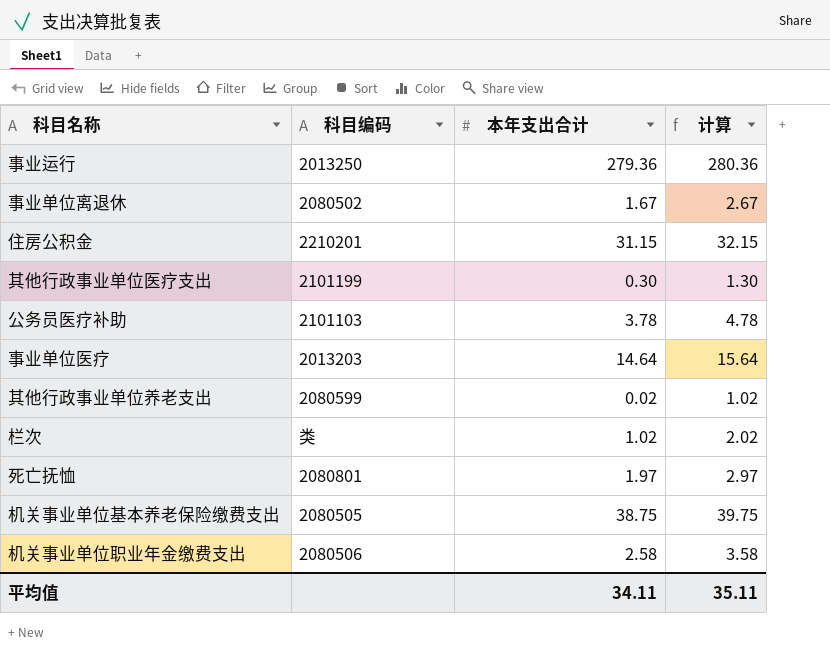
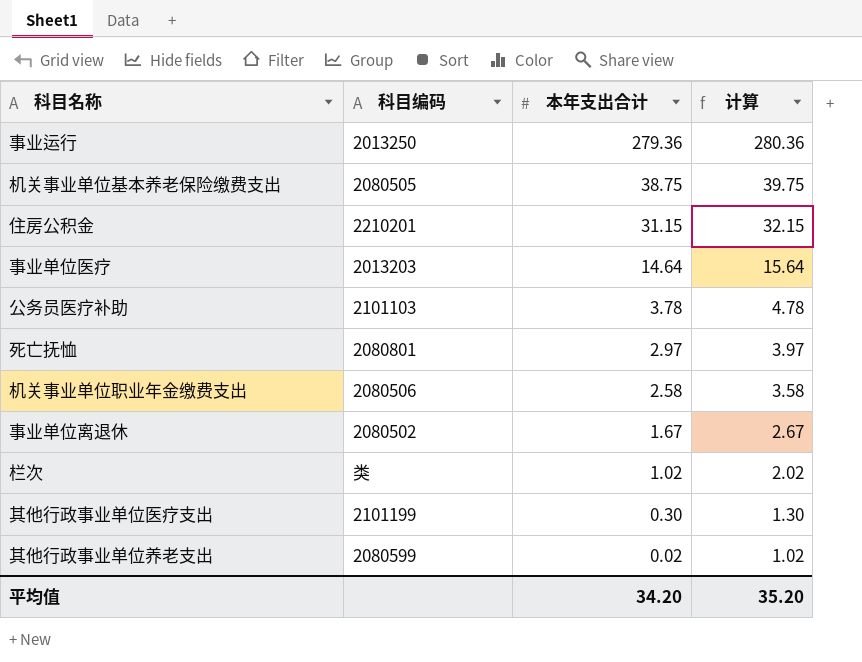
row order: none -> 本年支出合计 descending
死亡抚恤 | 本年支出合计: 1.97 -> 2.97
死亡抚恤 | 计算: 2.97 -> 3.97
平均值 | 本年支出合计: 34.11 -> 34.20
平均值 | 计算: 35.11 -> 35.20

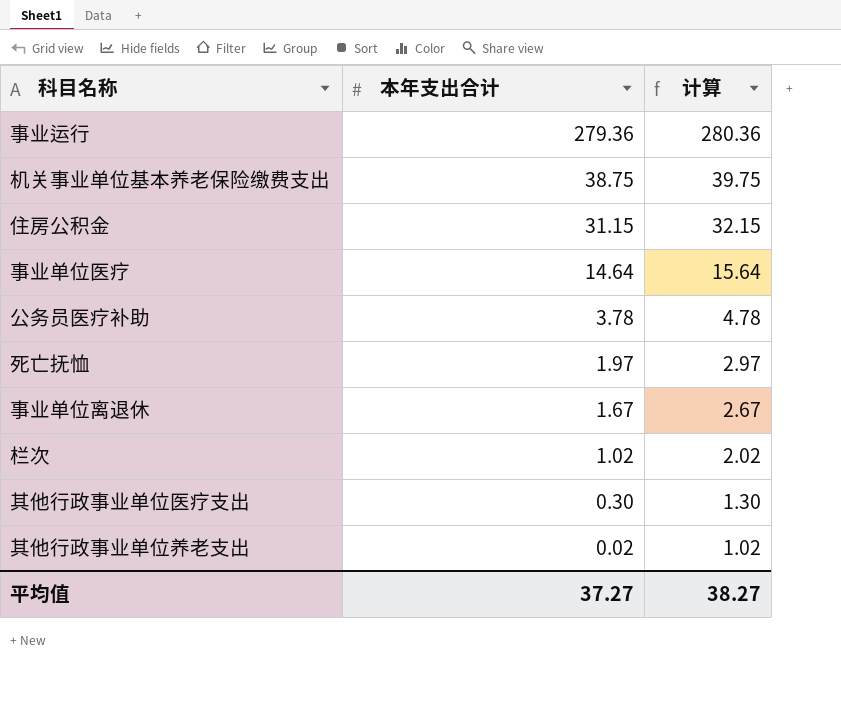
column 科目编码 | position: 2 -> none
row 机关事业单位职业年金缴费支出: 2080506 | 2.58 | 3.58 -> none
死亡抚恤 | 本年支出合计: 2.97 -> 1.97
死亡抚恤 | 计算: 3.97 -> 2.97
平均值 | 本年支出合计: 34.20 -> 37.27
平均值 | 计算: 35.20 -> 38.27

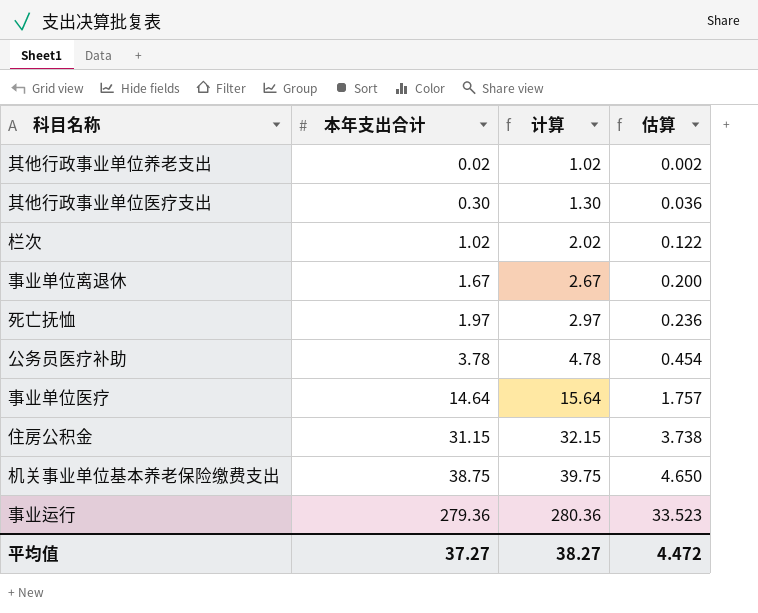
row order: 本年支出合计 descending -> 本年支出合计 ascending
column 估算 | formula: none -> [本年支出合计] * 0.12

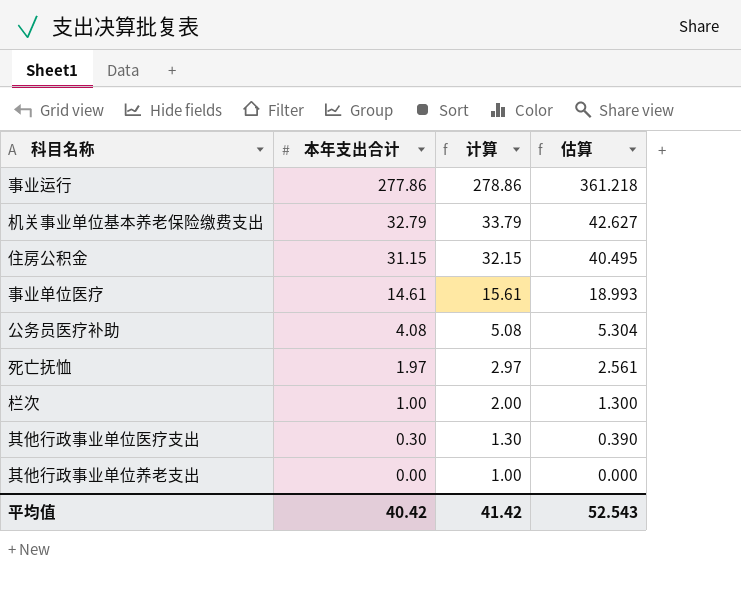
row order: 本年支出合计 ascending -> 本年支出合计 descending
column 估算 | formula: [本年支出合计] * 0.12 -> [本年支出合计] * 1.3
row 事业单位离退休: 1.67 | 2.67 | 0.200 -> none
事业运行 | 本年支出合计: 279.36 -> 277.86
事业运行 | 计算: 280.36 -> 278.86
机关事业单位基本养老保险缴费支出 | 本年支出合计: 38.75 -> 32.79
机关事业单位基本养老保险缴费支出 | 计算: 39.75 -> 33.79
事业单位医疗 | 本年支出合计: 14.64 -> 14.61
事业单位医疗 | 计算: 15.64 -> 15.61
公务员医疗补助 | 本年支出合计: 3.78 -> 4.08
公务员医疗补助 | 计算: 4.78 -> 5.08
栏次 | 本年支出合计: 1.02 -> 1.00
栏次 | 计算: 2.02 -> 2.00
其他行政事业单位养老支出 | 本年支出合计: 0.02 -> 0.00
其他行政事业单位养老支出 | 计算: 1.02 -> 1.00
平均值 | 本年支出合计: 37.27 -> 40.42
平均值 | 计算: 38.27 -> 41.42
平均值 | 估算: 4.472 -> 52.543

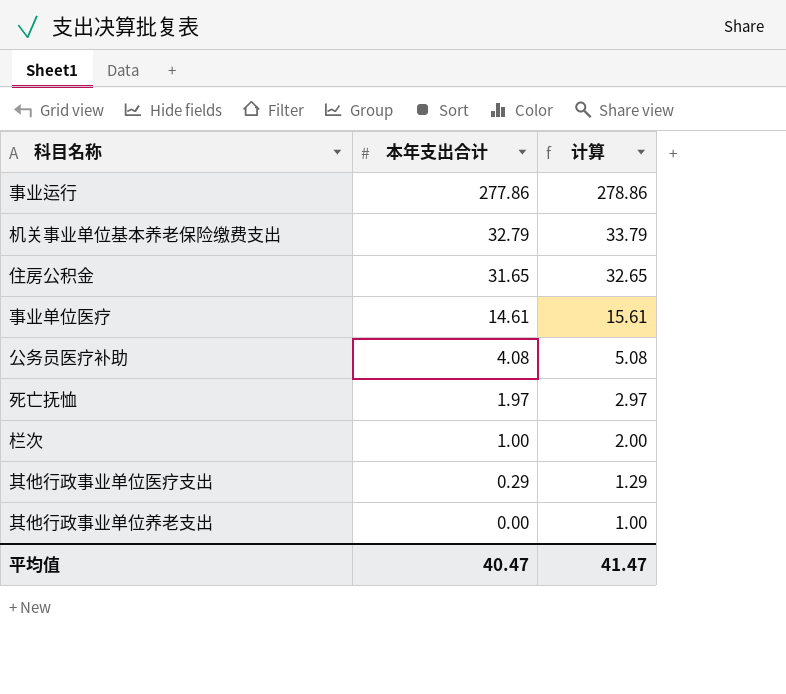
column 估算 | formula: [本年支出合计] * 1.3 -> none
住房公积金 | 本年支出合计: 31.15 -> 31.65
住房公积金 | 计算: 32.15 -> 32.65
其他行政事业单位医疗支出 | 本年支出合计: 0.30 -> 0.29
其他行政事业单位医疗支出 | 计算: 1.30 -> 1.29
平均值 | 本年支出合计: 40.42 -> 40.47
平均值 | 计算: 41.42 -> 41.47

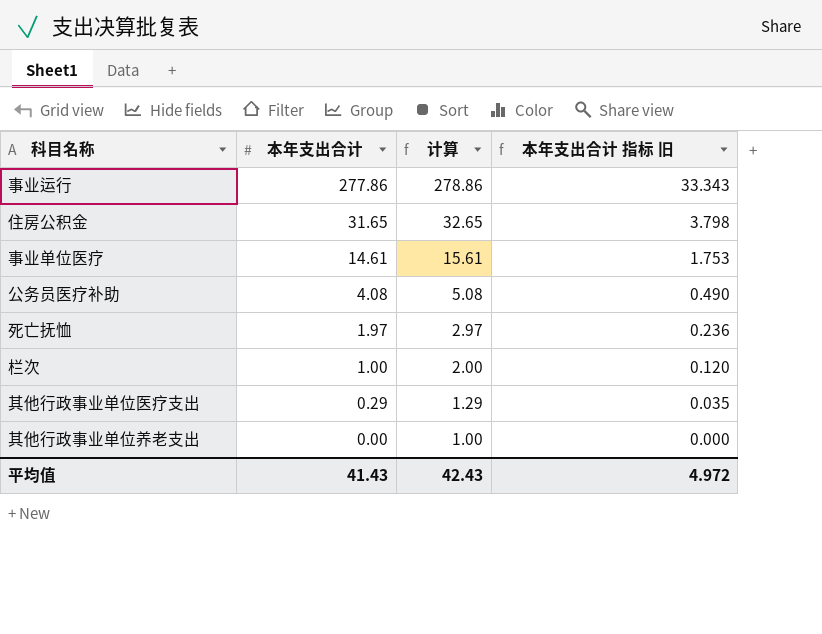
column 本年支出合计 指标 旧 | formula: none -> [本年支出合计] * 0.12
row 机关事业单位基本养老保险缴费支出: 32.79 | 33.79 -> none
平均值 | 本年支出合计: 40.47 -> 41.43
平均值 | 计算: 41.47 -> 42.43

